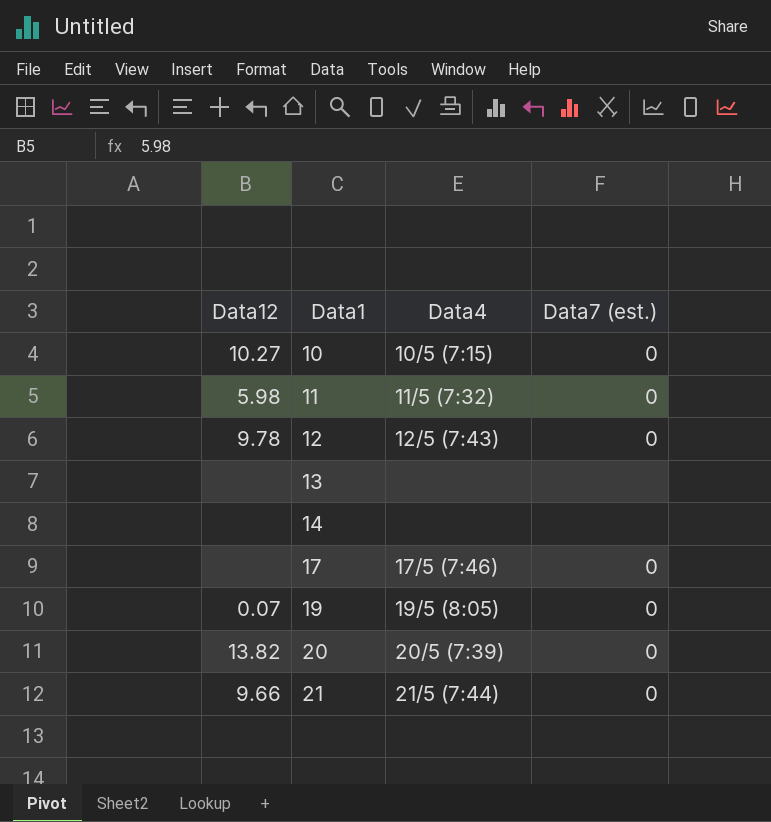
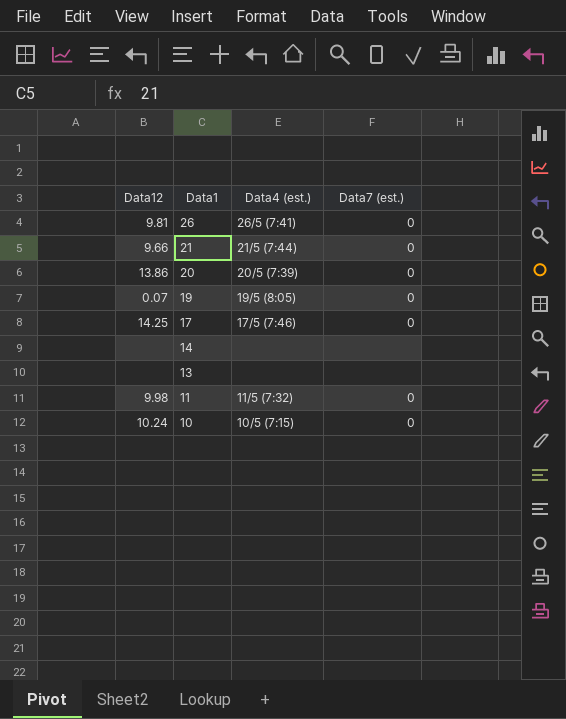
row order: Data1 ascending -> Data1 descending
column name: Data4 -> Data4 (est.)
row 12: 9.78 | 12/5 (7:43) | 0 -> none
row 26: none -> 9.81 | 26/5 (7:41) | 0
20 | Data12: 13.82 -> 13.86
17 | Data12: none -> 14.25
11 | Data12: 5.98 -> 9.98
10 | Data12: 10.27 -> 10.24

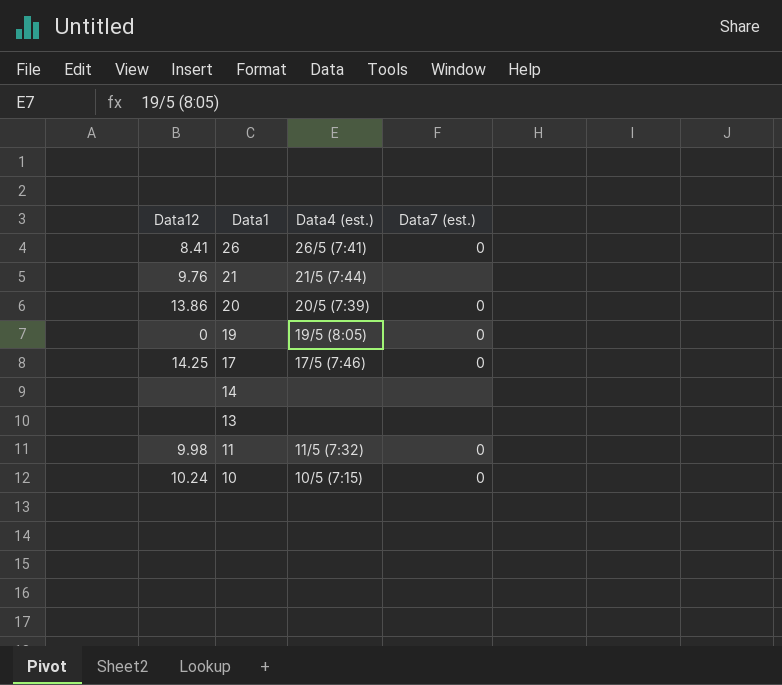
26 | Data12: 9.81 -> 8.41
21 | Data12: 9.66 -> 9.76
21 | Data7 (est.): 0 -> none
19 | Data12: 0.07 -> 0

